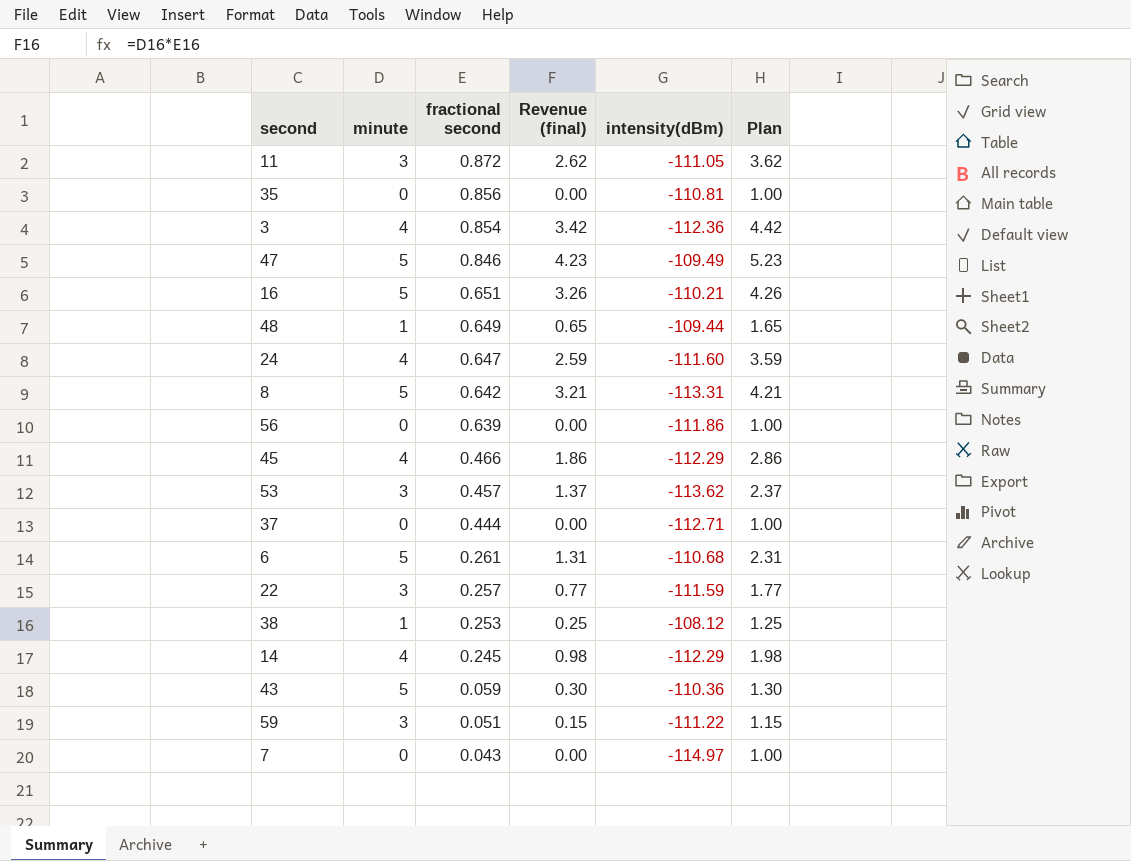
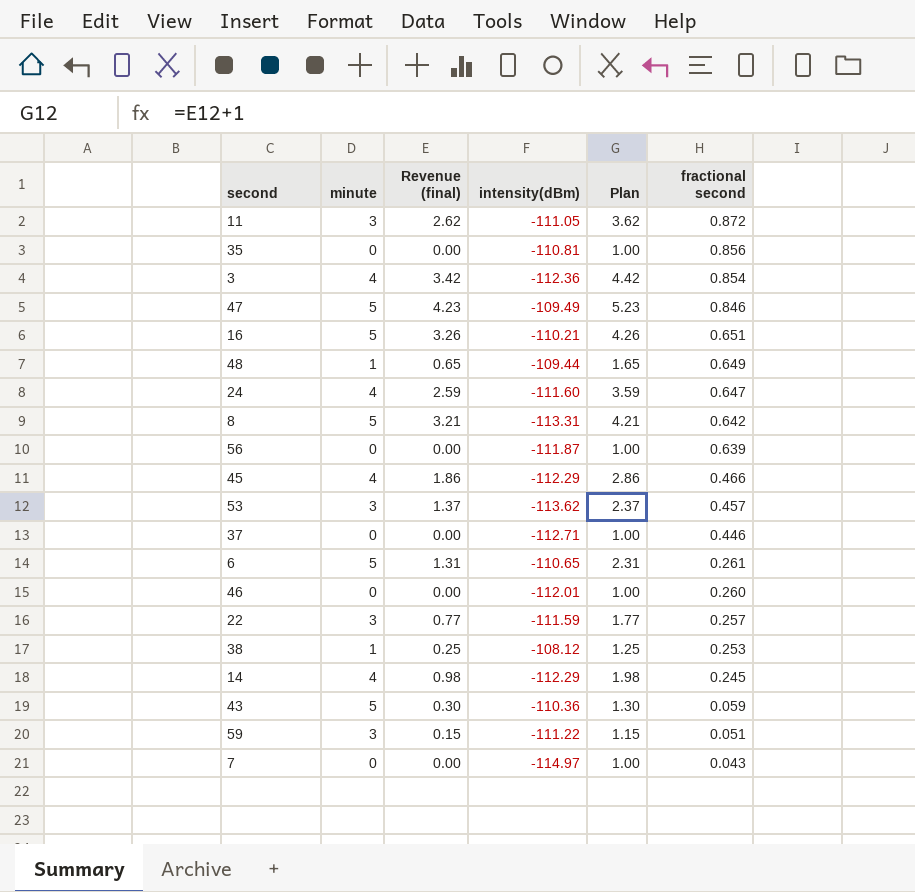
column fractional second | position: 3 -> 6
56 | intensity(dBm): -111.86 -> -111.87
37 | fractional second: 0.444 -> 0.446
6 | intensity(dBm): -110.68 -> -110.65
row 46: none -> 0 | 0.00 | -112.01 | 1.00 | 0.260

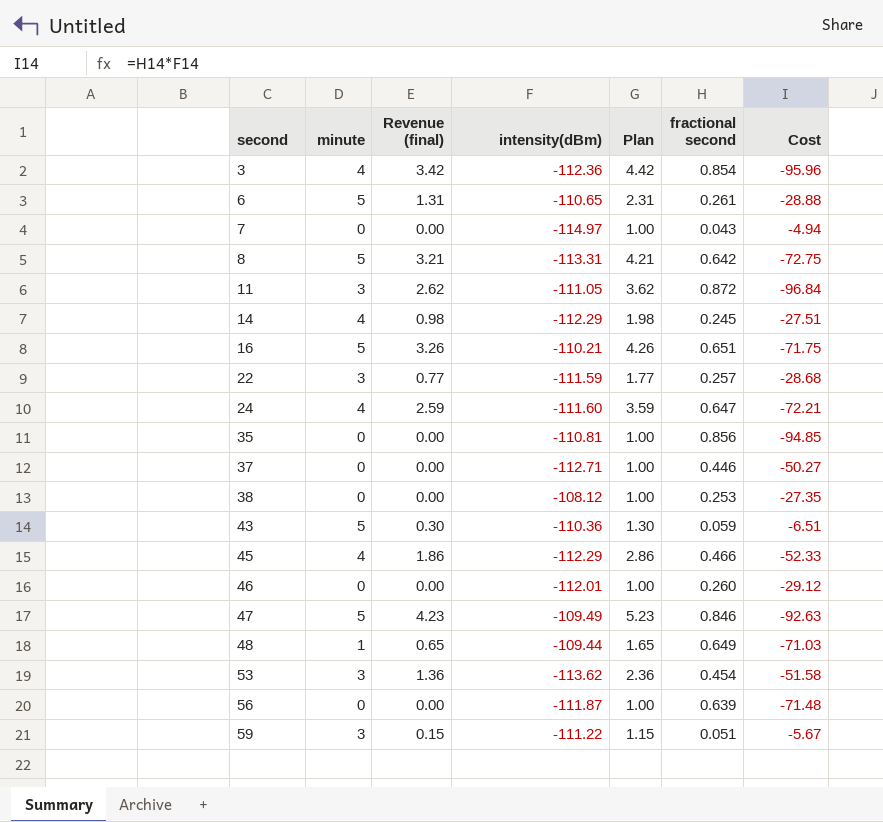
row order: fractional second descending -> second ascending
column Cost | formula: none -> [intensity(dBm)] * [fractional second]
38 | minute: 1 -> 0
38 | Revenue (final): 0.25 -> 0.00
38 | Plan: 1.25 -> 1.00
53 | Revenue (final): 1.37 -> 1.36
53 | Plan: 2.37 -> 2.36
53 | fractional second: 0.457 -> 0.454

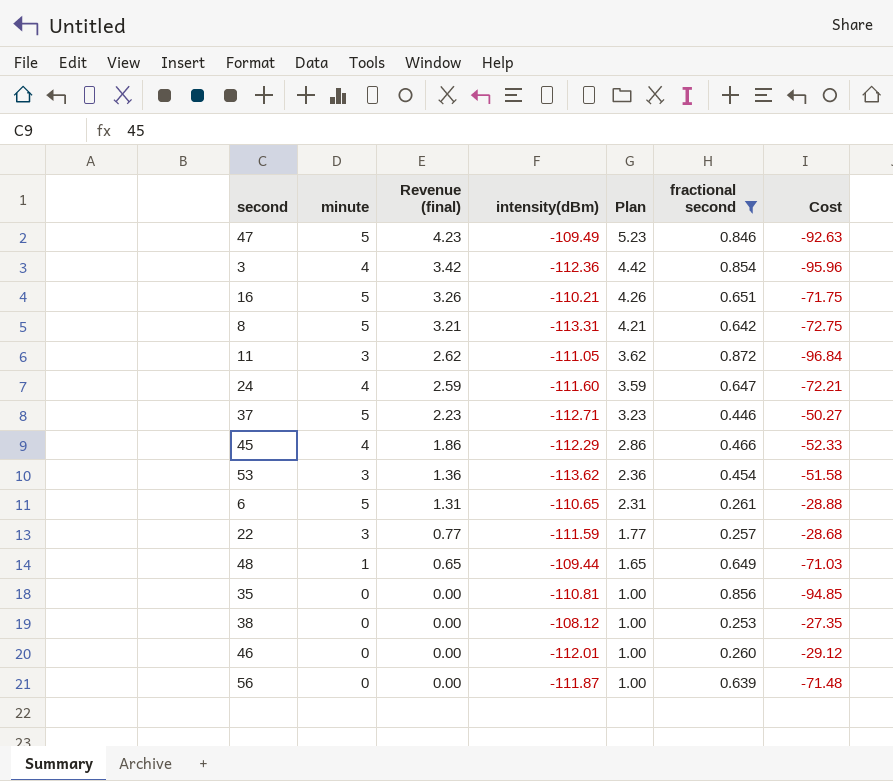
filter: none -> fractional second >= 0.253
row order: second ascending -> Revenue (final) descending
37 | minute: 0 -> 5
37 | Revenue (final): 0.00 -> 2.23
37 | Plan: 1.00 -> 3.23

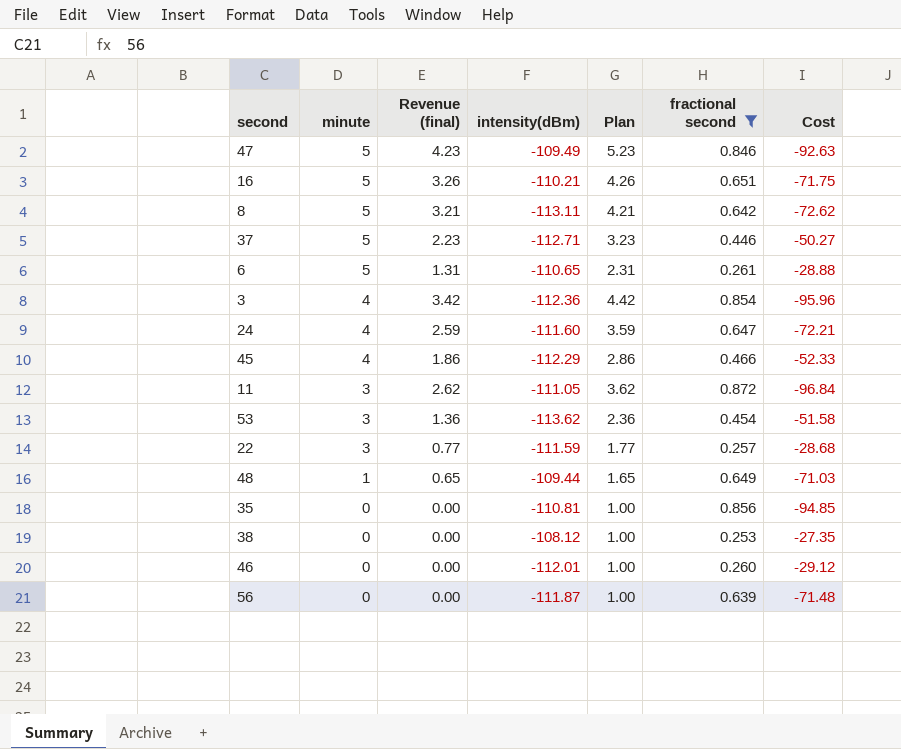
row order: Revenue (final) descending -> minute descending
8 | intensity(dBm): -113.31 -> -113.11
8 | Cost: -72.75 -> -72.62

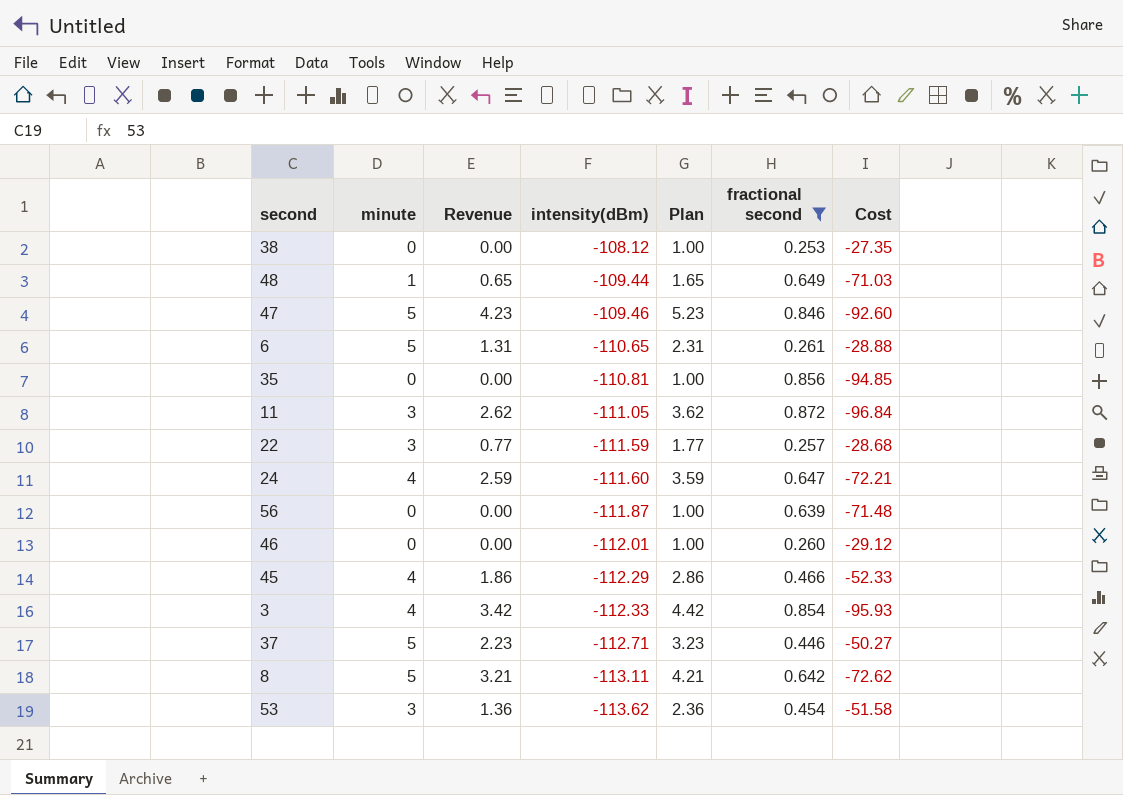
row order: minute descending -> intensity(dBm) descending
column name: Revenue (final) -> Revenue
row 16: 5 | 3.26 | -110.21 | 4.26 | 0.651 | -71.75 -> none
47 | intensity(dBm): -109.49 -> -109.46
47 | Cost: -92.63 -> -92.60
3 | intensity(dBm): -112.36 -> -112.33
3 | Cost: -95.96 -> -95.93

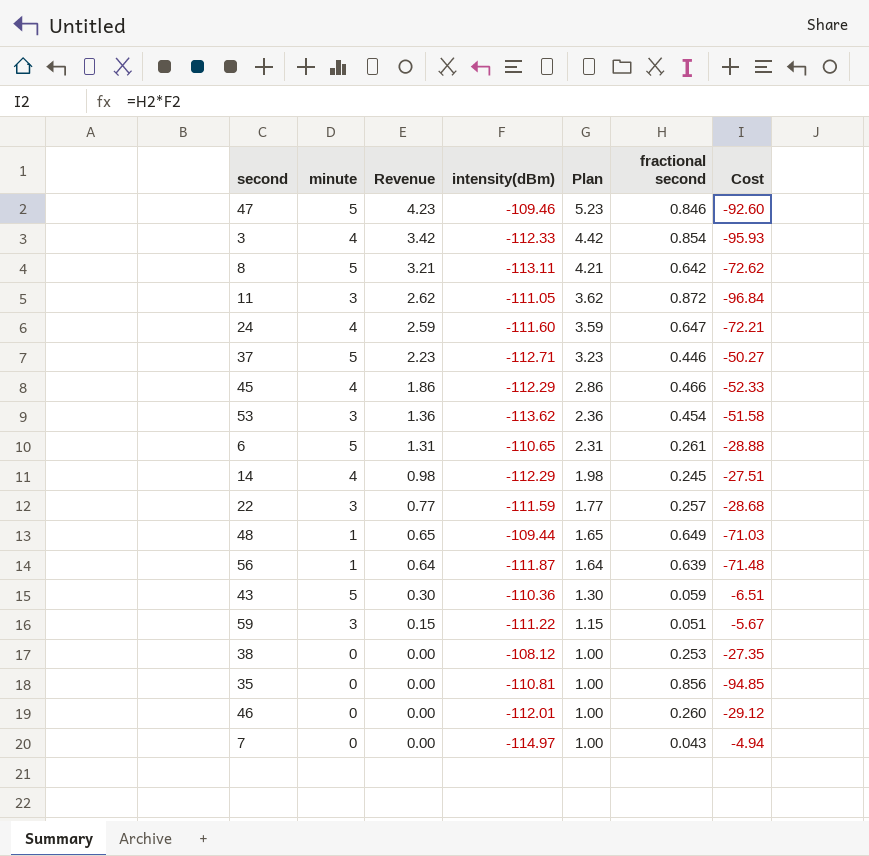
filter: fractional second >= 0.253 -> none
row order: intensity(dBm) descending -> Revenue descending
56 | minute: 0 -> 1
56 | Revenue: 0.00 -> 0.64
56 | Plan: 1.00 -> 1.64

